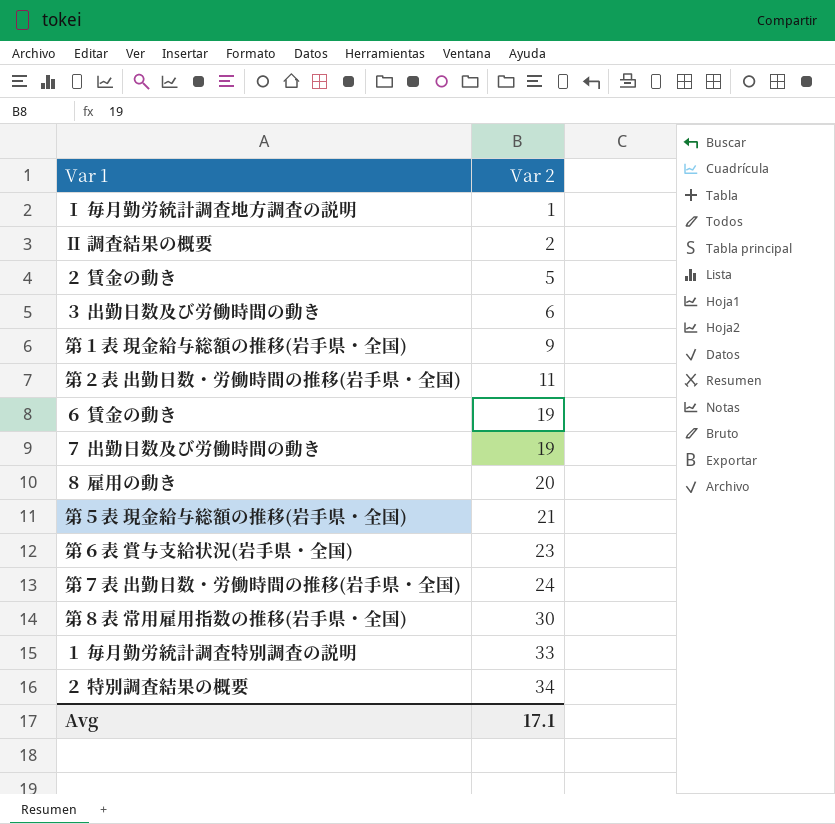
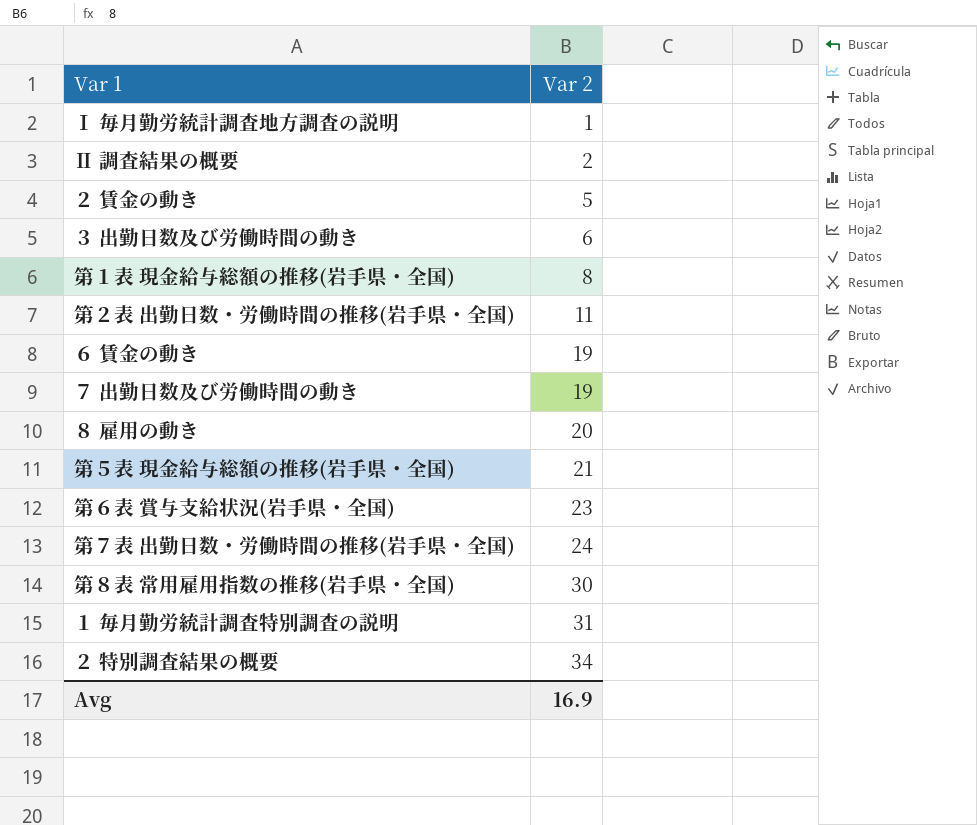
第１表 現金給与総額の推移(岩手県・全国) | Var 2: 9 -> 8
１ 毎月勤労統計調査特別調査の説明 | Var 2: 33 -> 31
Avg | Var 2: 17.1 -> 16.9

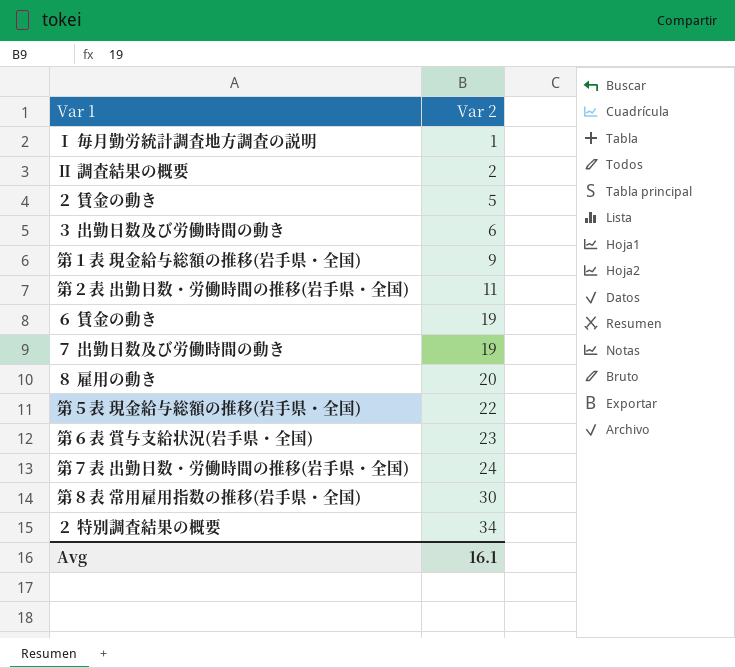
row １ 毎月勤労統計調査特別調査の説明: 31 -> none
第１表 現金給与総額の推移(岩手県・全国) | Var 2: 8 -> 9
第５表 現金給与総額の推移(岩手県・全国) | Var 2: 21 -> 22
Avg | Var 2: 16.9 -> 16.1

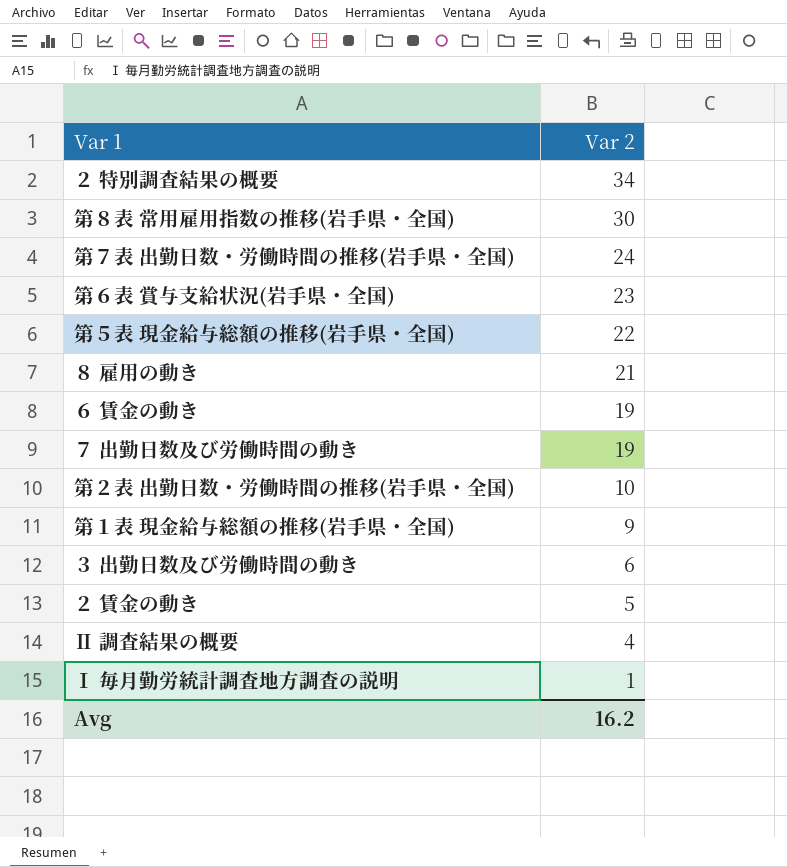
row order: Var 2 ascending -> Var 2 descending
８ 雇用の動き | Var 2: 20 -> 21
第２表 出勤日数・労働時間の推移(岩手県・全国) | Var 2: 11 -> 10
Ⅱ 調査結果の概要 | Var 2: 2 -> 4
Avg | Var 2: 16.1 -> 16.2

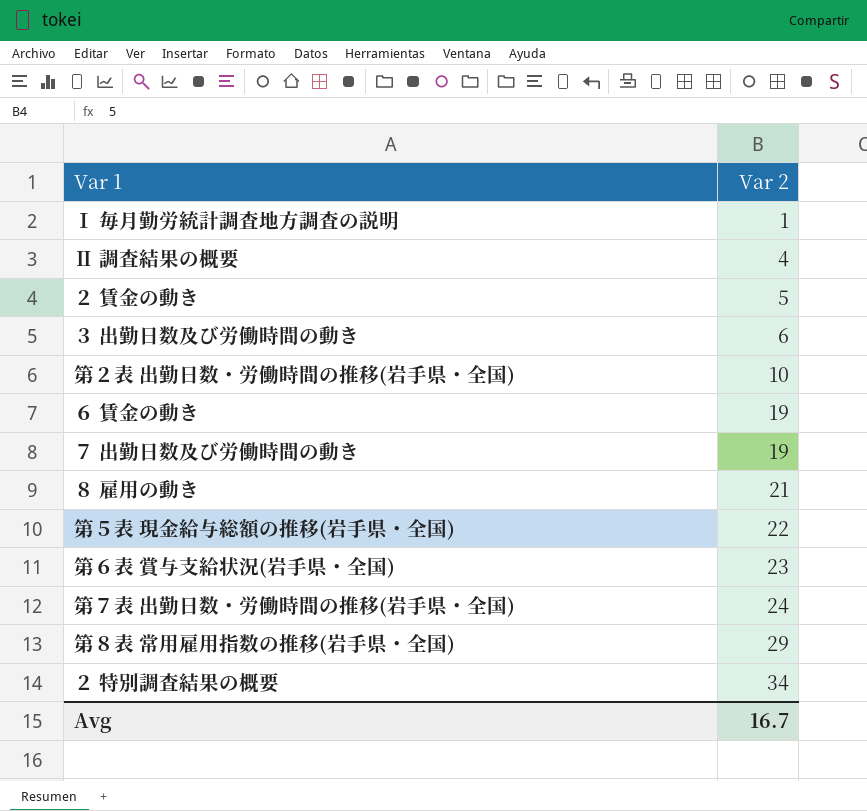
row order: Var 2 descending -> Var 2 ascending
row 第１表 現金給与総額の推移(岩手県・全国): 9 -> none
第８表 常用雇用指数の推移(岩手県・全国) | Var 2: 30 -> 29
Avg | Var 2: 16.2 -> 16.7

